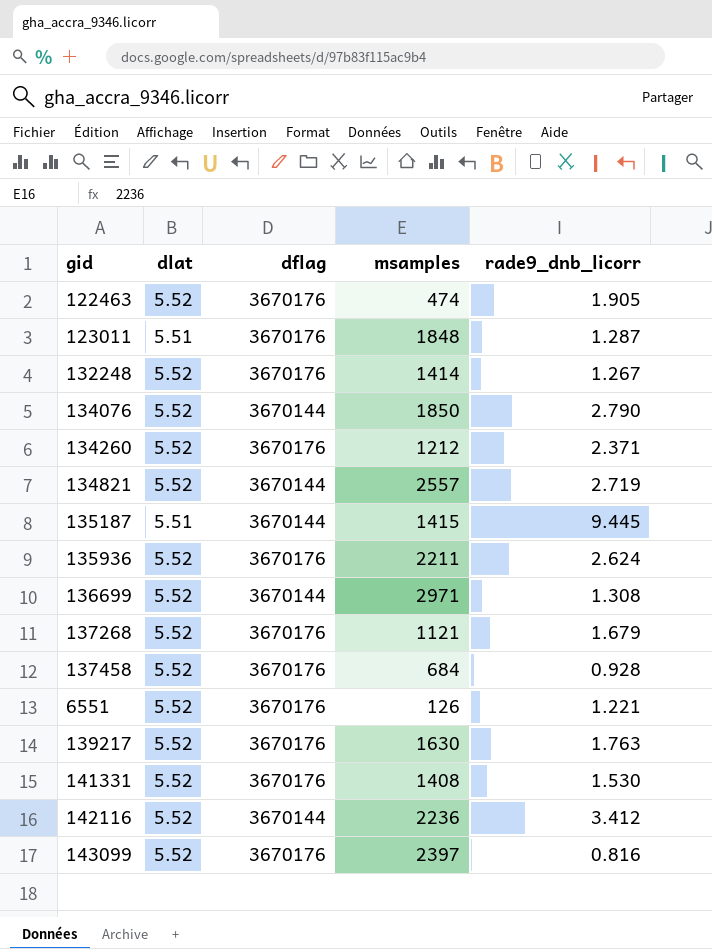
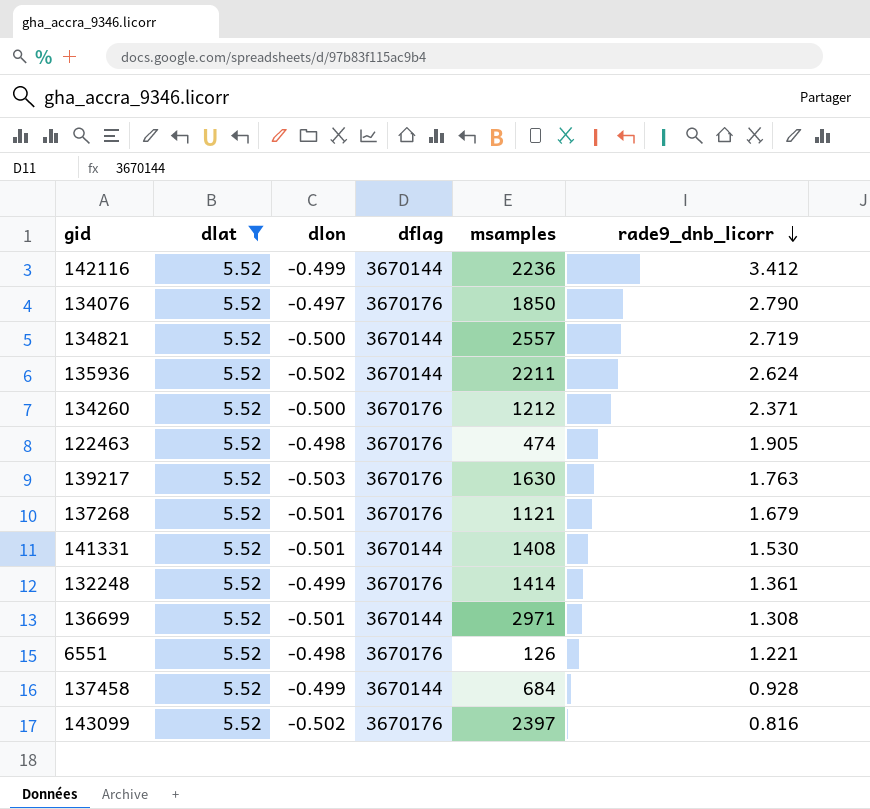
filter: none -> dlat = 5.52
row order: none -> rade9_dnb_licorr descending
column dlon | position: none -> 3
134076 | dflag: 3670144 -> 3670176
135936 | dflag: 3670176 -> 3670144
141331 | dflag: 3670176 -> 3670144
132248 | rade9_dnb_licorr: 1.267 -> 1.361
137458 | dflag: 3670176 -> 3670144

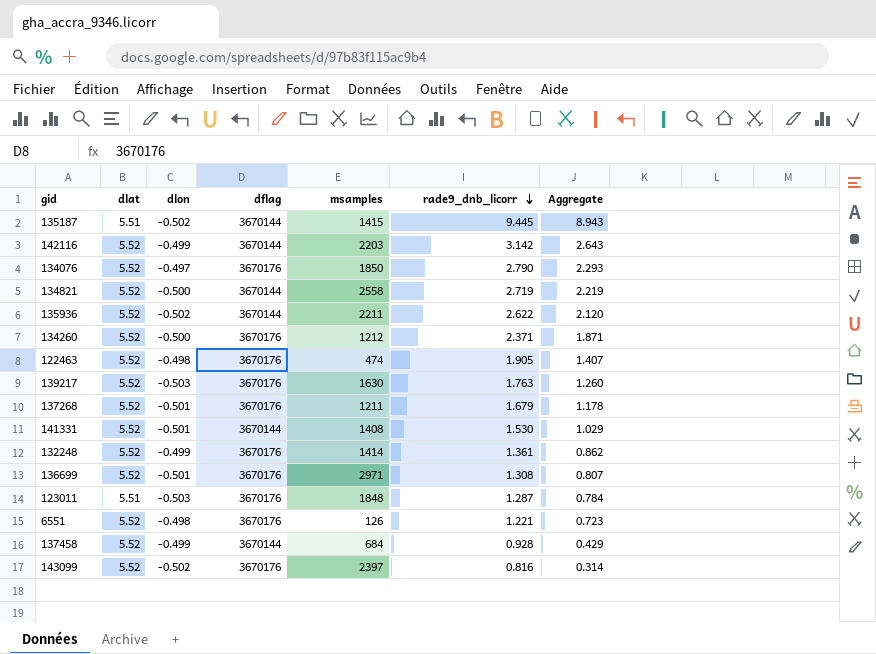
filter: dlat = 5.52 -> none
column Aggregate | formula: none -> [dlon] + [rade9_dnb_licorr]
142116 | msamples: 2236 -> 2203
142116 | rade9_dnb_licorr: 3.412 -> 3.142
134821 | msamples: 2557 -> 2558
135936 | rade9_dnb_licorr: 2.624 -> 2.622
137268 | msamples: 1121 -> 1211
136699 | dflag: 3670144 -> 3670176

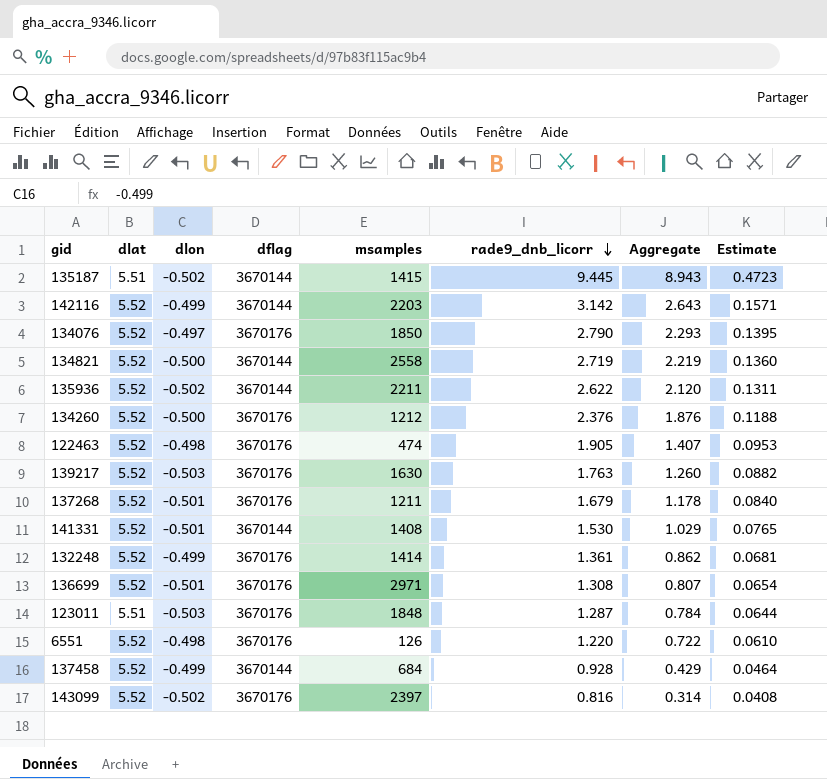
column Estimate | formula: none -> [rade9_dnb_licorr] * 0.05
134260 | rade9_dnb_licorr: 2.371 -> 2.376
134260 | Aggregate: 1.871 -> 1.876
6551 | rade9_dnb_licorr: 1.221 -> 1.220
6551 | Aggregate: 0.723 -> 0.722

